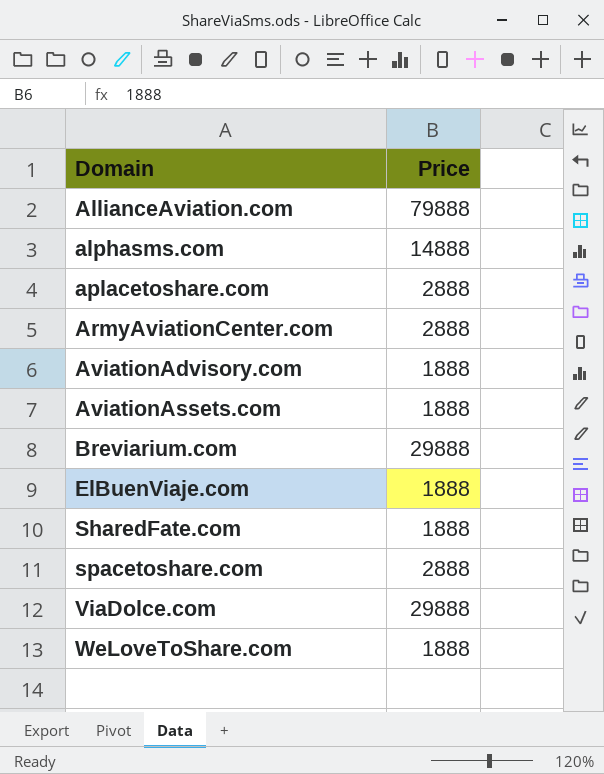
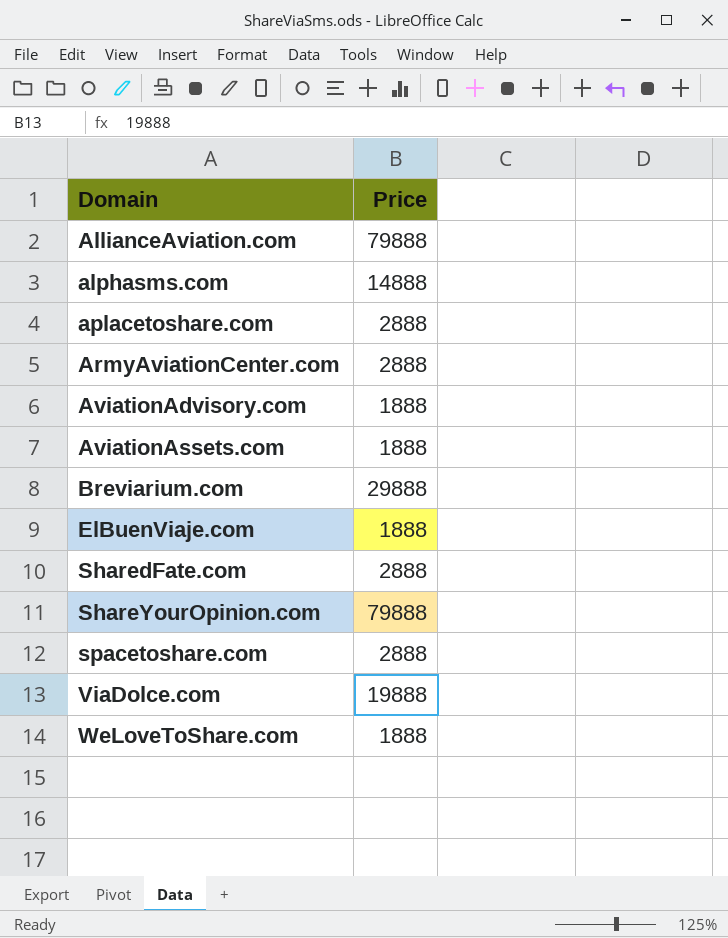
SharedFate.com | Price: 1888 -> 2888
row ShareYourOpinion.com: none -> 79888
ViaDolce.com | Price: 29888 -> 19888

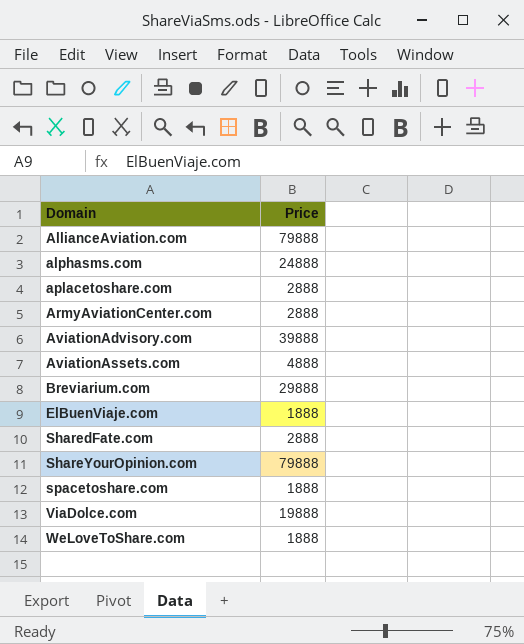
alphasms.com | Price: 14888 -> 24888
AviationAdvisory.com | Price: 1888 -> 39888
AviationAssets.com | Price: 1888 -> 4888
spacetoshare.com | Price: 2888 -> 1888

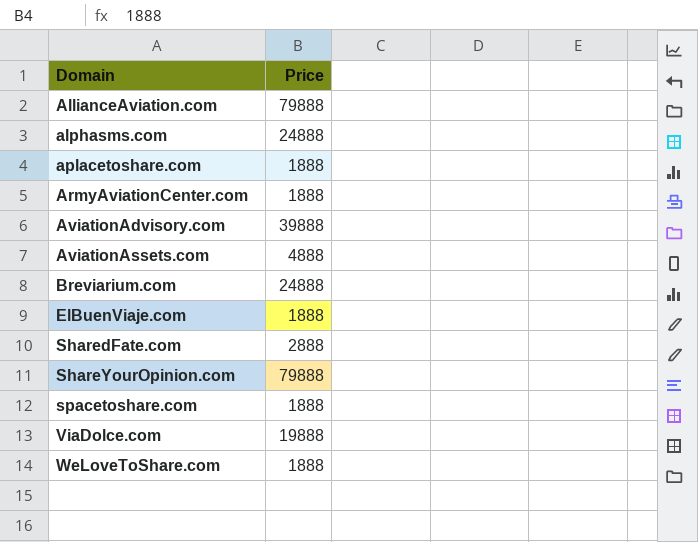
aplacetoshare.com | Price: 2888 -> 1888
ArmyAviationCenter.com | Price: 2888 -> 1888
Breviarium.com | Price: 29888 -> 24888

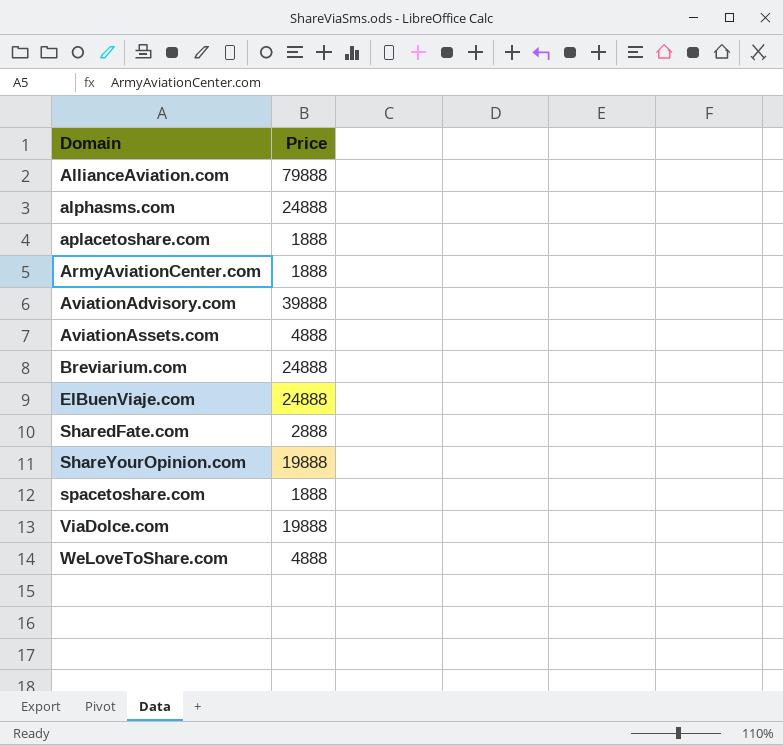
ElBuenViaje.com | Price: 1888 -> 24888
ShareYourOpinion.com | Price: 79888 -> 19888
WeLoveToShare.com | Price: 1888 -> 4888

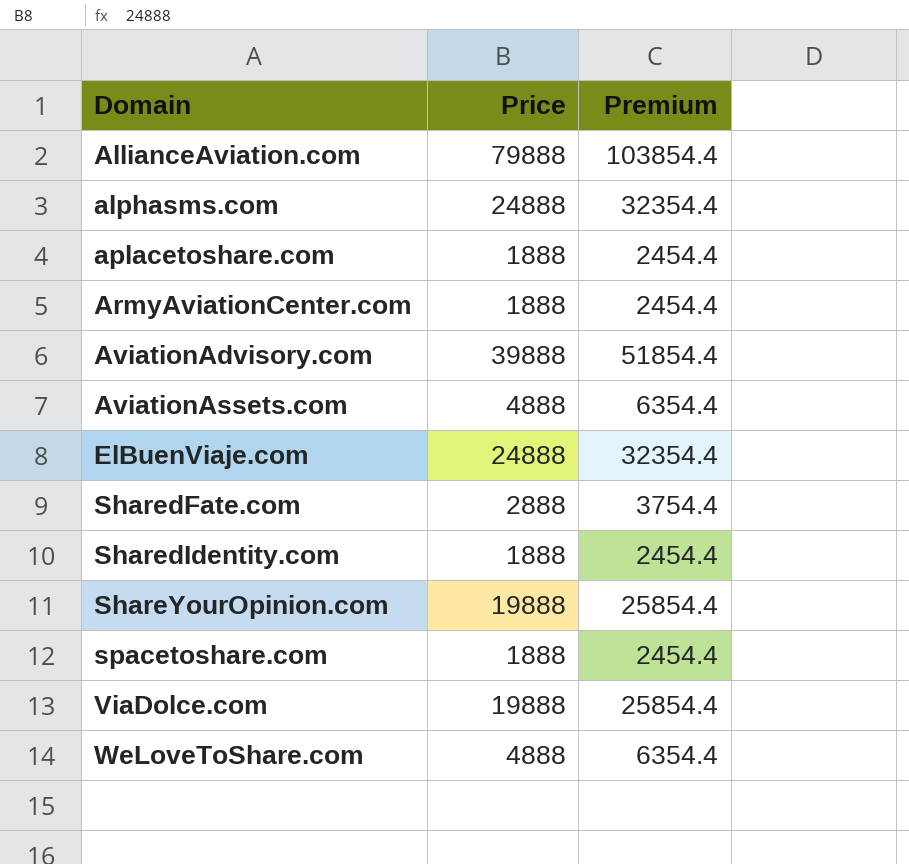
column Premium | formula: none -> [Price] * 1.3
row Breviarium.com: 24888 -> none
row SharedIdentity.com: none -> 1888 | 2454.4

